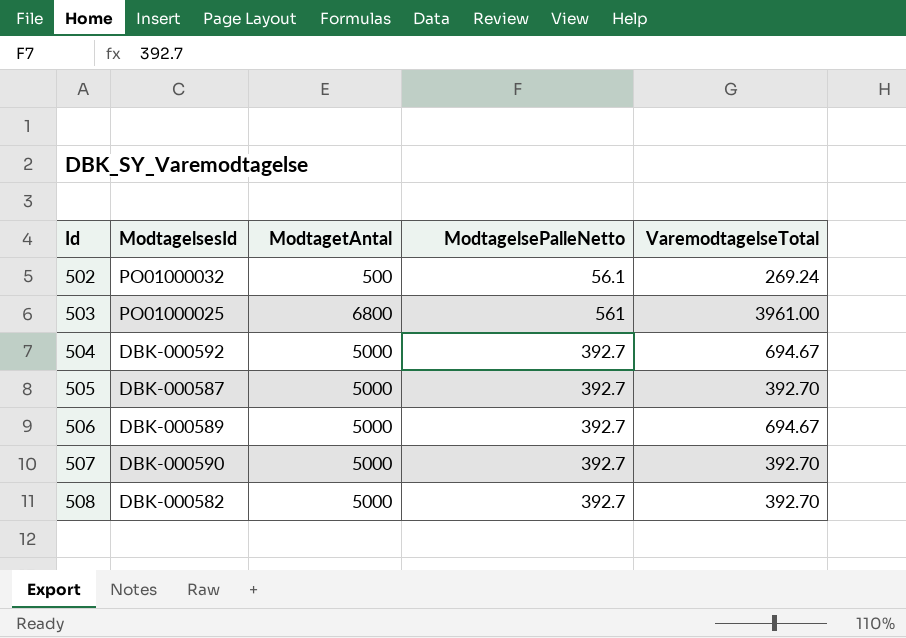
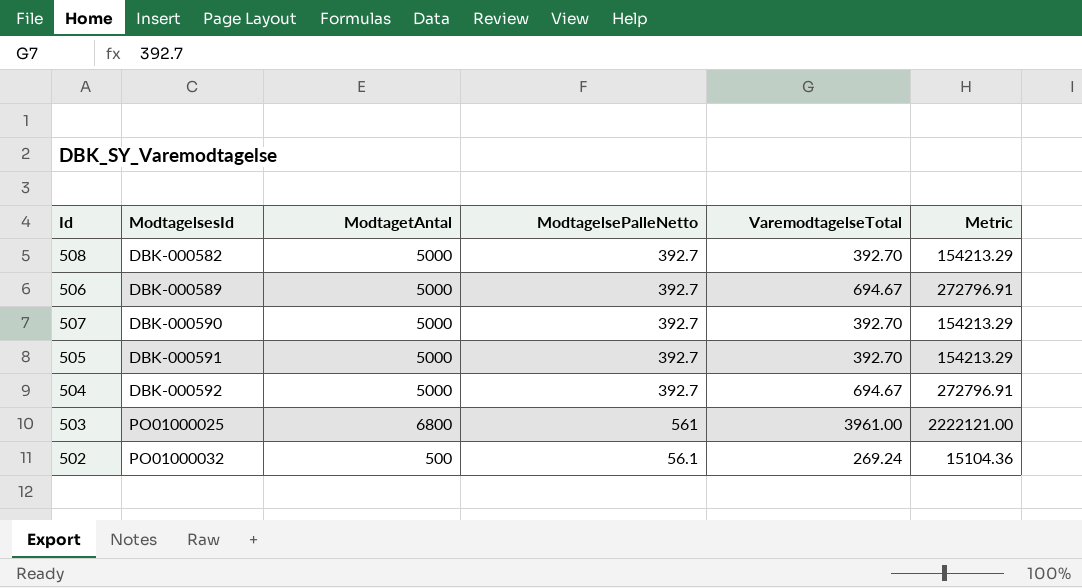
row order: Id ascending -> ModtagelsesId ascending
column Metric | formula: none -> [ModtagelsePalleNetto] * [VaremodtagelseTotal]
505 | ModtagelsesId: DBK-000587 -> DBK-000591

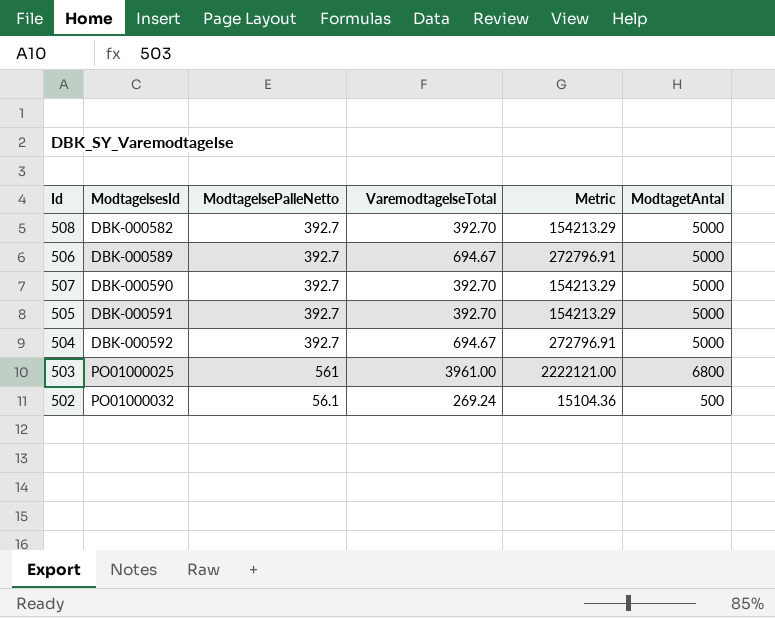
column ModtagetAntal | position: 3 -> 6

